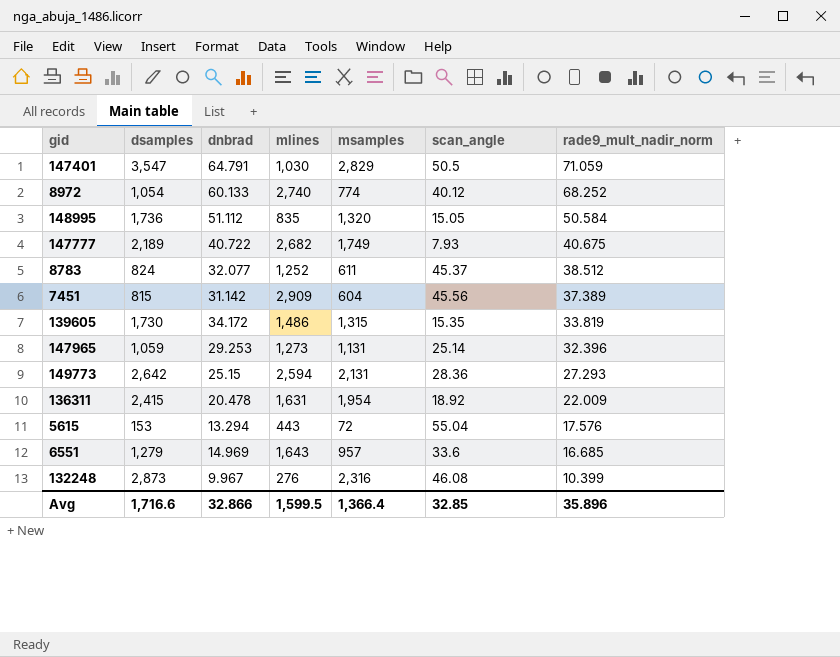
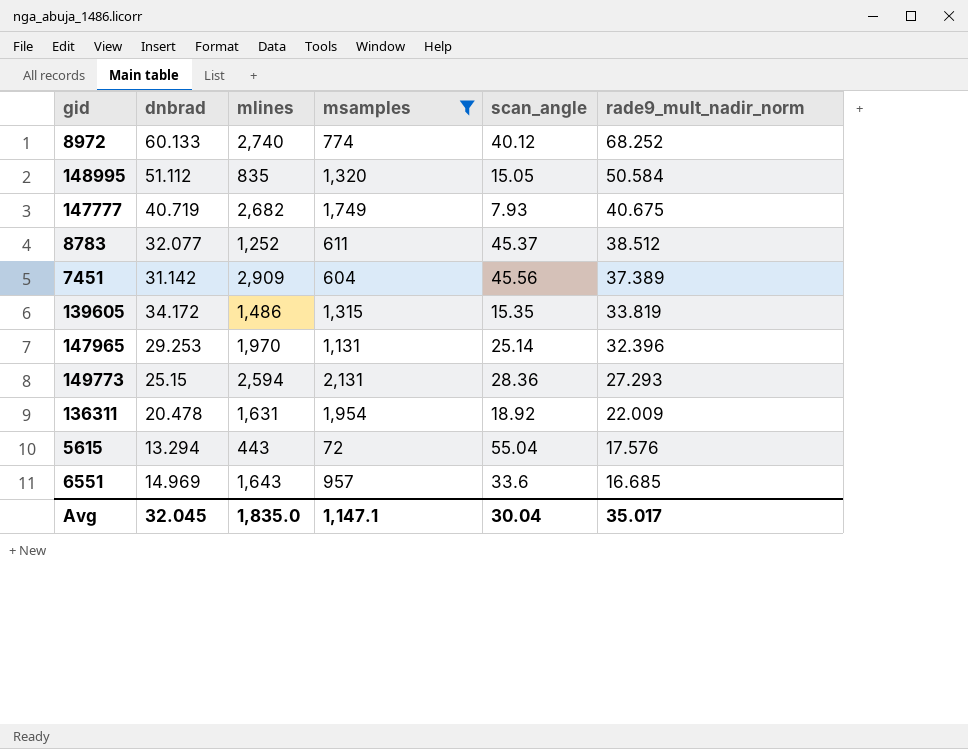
filter: none -> msamples <= 2,131
column dsamples | position: 2 -> none
147777 | dnbrad: 40.722 -> 40.719
147965 | mlines: 1,273 -> 1,970
Avg | dnbrad: 32.866 -> 32.045
Avg | mlines: 1,599.5 -> 1,835.0
Avg | msamples: 1,366.4 -> 1,147.1
Avg | scan_angle: 32.85 -> 30.04
Avg | rade9_mult_nadir_norm: 35.896 -> 35.017

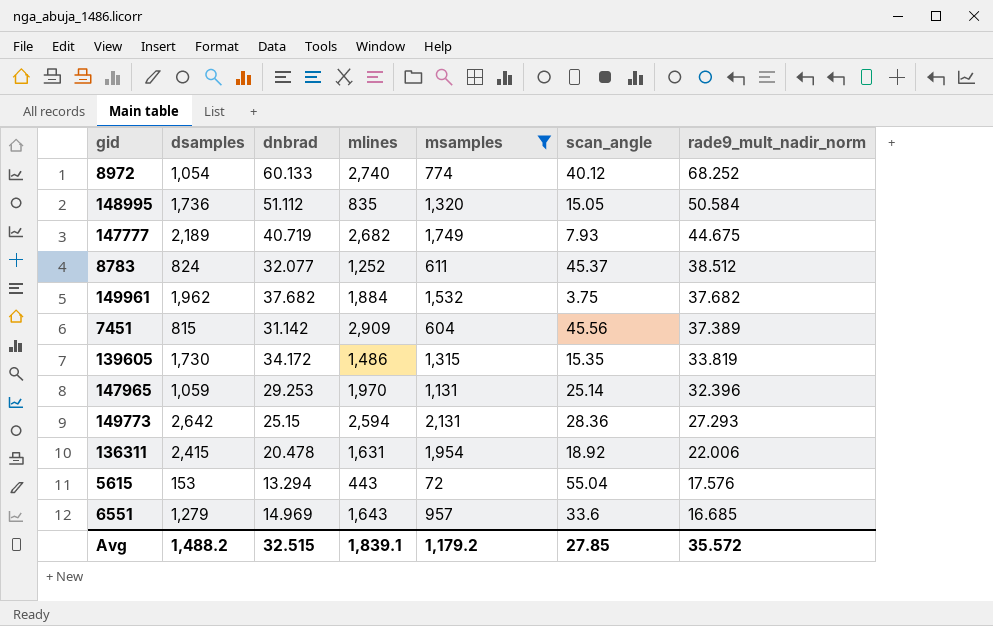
column dsamples | position: none -> 2
147777 | rade9_mult_nadir_norm: 40.675 -> 44.675
row 149961: none -> 1,962 | 37.682 | 1,884 | 1,532 | 3.75 | 37.682
136311 | rade9_mult_nadir_norm: 22.009 -> 22.006
Avg | dnbrad: 32.045 -> 32.515
Avg | mlines: 1,835.0 -> 1,839.1
Avg | msamples: 1,147.1 -> 1,179.2
Avg | scan_angle: 30.04 -> 27.85
Avg | rade9_mult_nadir_norm: 35.017 -> 35.572

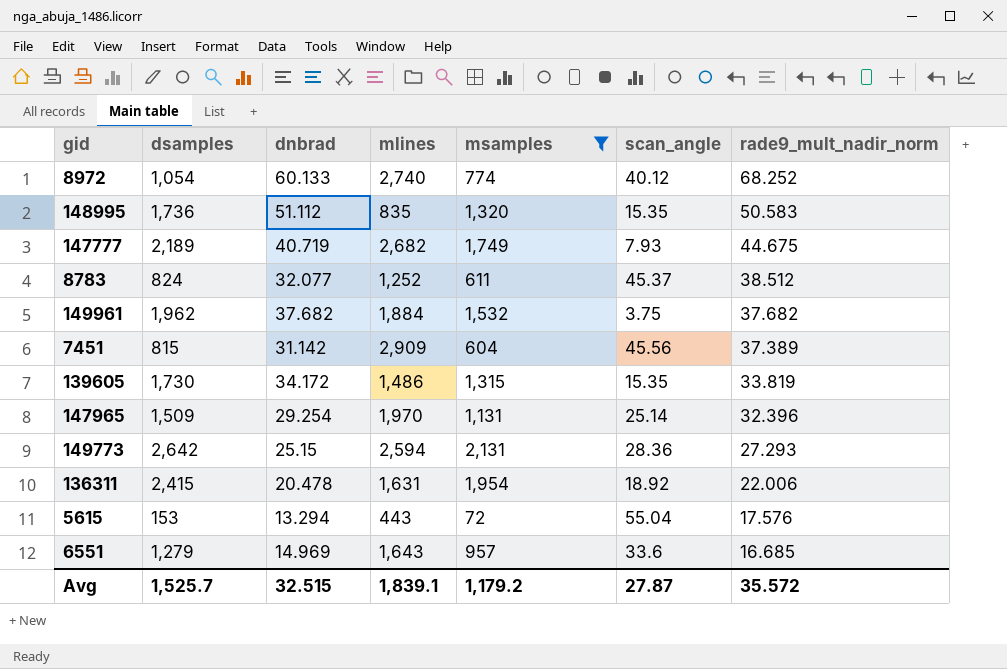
148995 | scan_angle: 15.05 -> 15.35
148995 | rade9_mult_nadir_norm: 50.584 -> 50.583
147965 | dsamples: 1,059 -> 1,509
147965 | dnbrad: 29.253 -> 29.254
Avg | dsamples: 1,488.2 -> 1,525.7
Avg | scan_angle: 27.85 -> 27.87

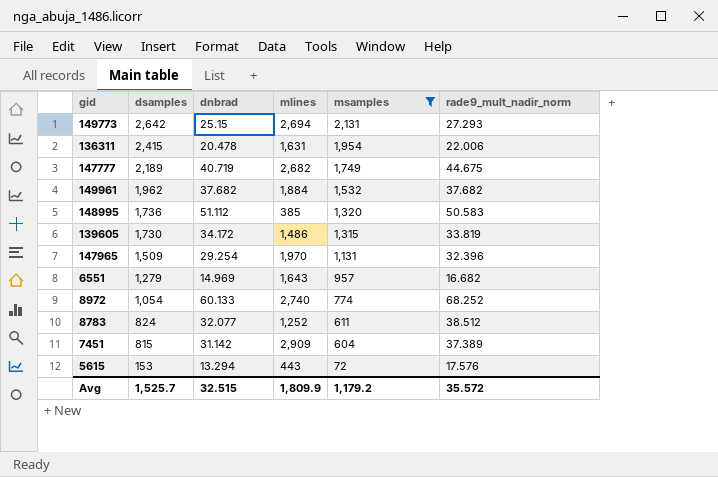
row order: rade9_mult_nadir_norm descending -> dsamples descending
column scan_angle | position: 6 -> none
149773 | mlines: 2,594 -> 2,694
148995 | mlines: 835 -> 385
6551 | rade9_mult_nadir_norm: 16.685 -> 16.682
Avg | mlines: 1,839.1 -> 1,809.9

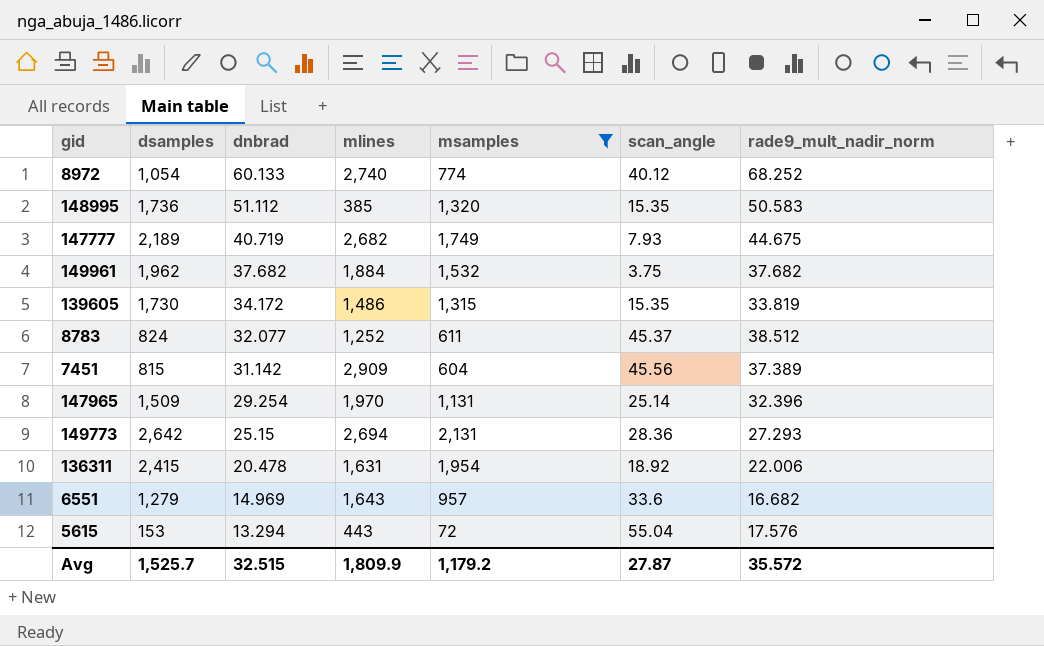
row order: dsamples descending -> dnbrad descending
column scan_angle | position: none -> 6

